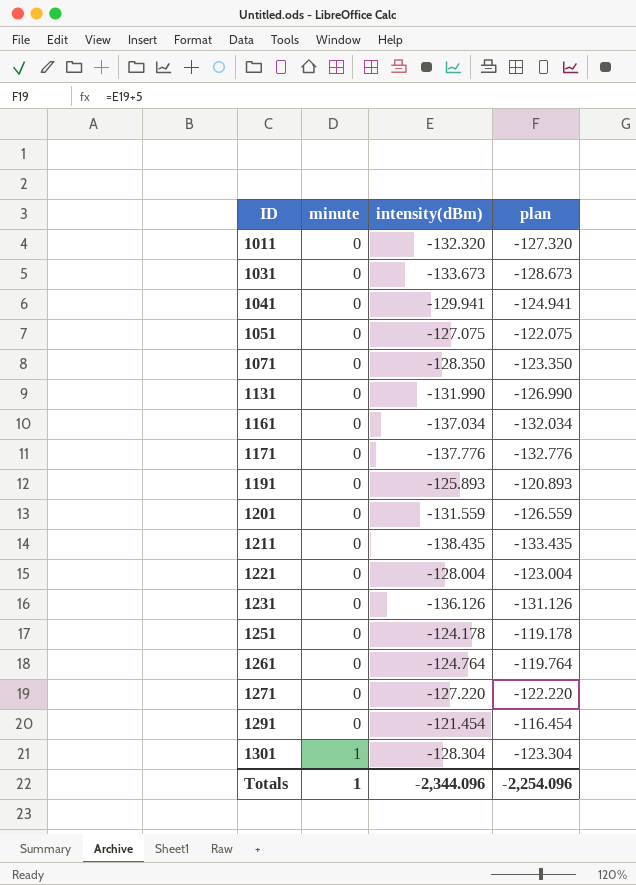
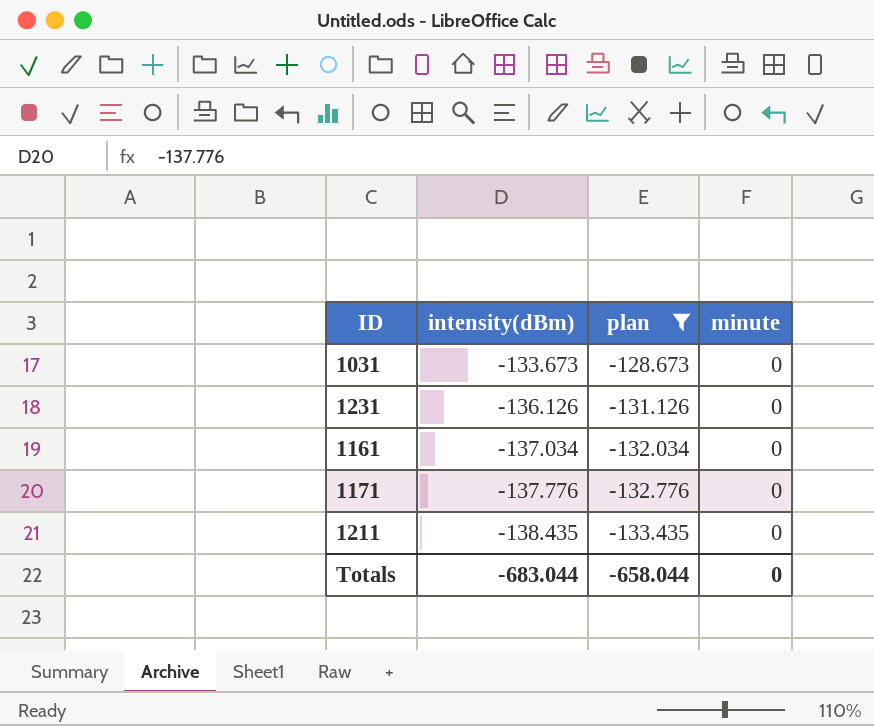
filter: none -> plan <= -128.673
row order: ID ascending -> intensity(dBm) descending
column minute | position: 2 -> 4
Totals | intensity(dBm): -2,344.096 -> -683.044
Totals | plan: -2,254.096 -> -658.044
Totals | minute: 1 -> 0

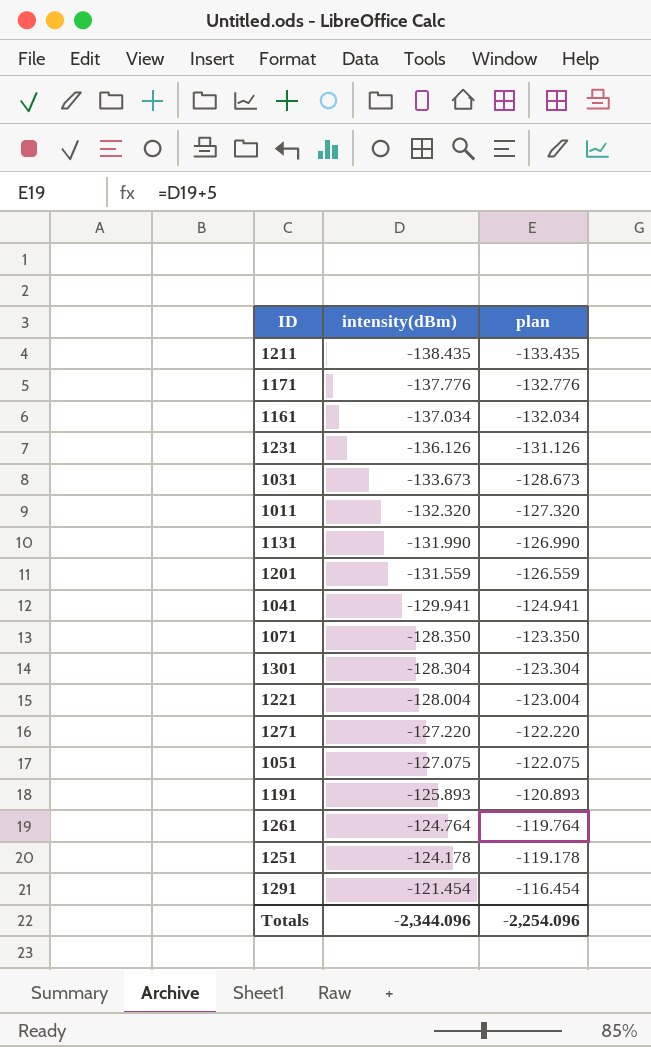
filter: plan <= -128.673 -> none
row order: intensity(dBm) descending -> intensity(dBm) ascending
column minute | position: 4 -> none
Totals | intensity(dBm): -683.044 -> -2,344.096
Totals | plan: -658.044 -> -2,254.096

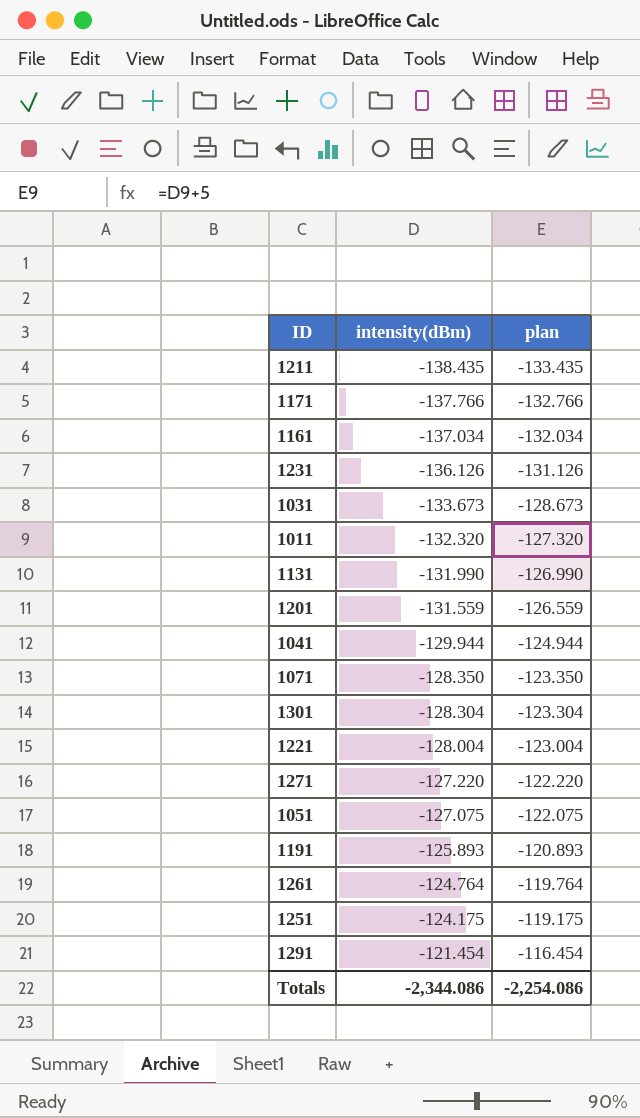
1171 | intensity(dBm): -137.776 -> -137.766
1171 | plan: -132.776 -> -132.766
1041 | intensity(dBm): -129.941 -> -129.944
1041 | plan: -124.941 -> -124.944
1251 | intensity(dBm): -124.178 -> -124.175
1251 | plan: -119.178 -> -119.175
Totals | intensity(dBm): -2,344.096 -> -2,344.086
Totals | plan: -2,254.096 -> -2,254.086

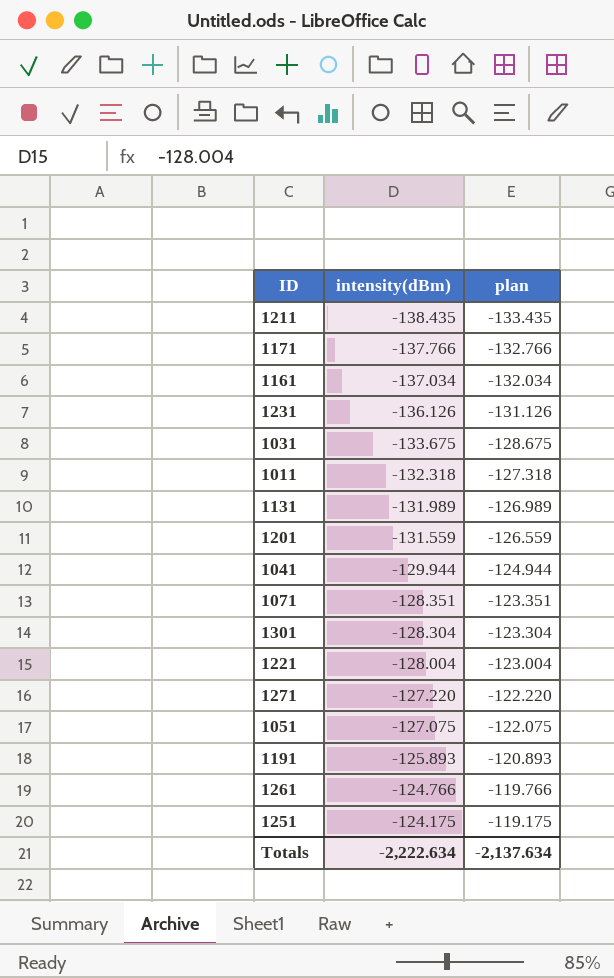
row 1291: -121.454 | -116.454 -> none
1031 | intensity(dBm): -133.673 -> -133.675
1031 | plan: -128.673 -> -128.675
1011 | intensity(dBm): -132.320 -> -132.318
1011 | plan: -127.320 -> -127.318
1131 | intensity(dBm): -131.990 -> -131.989
1131 | plan: -126.990 -> -126.989
1071 | intensity(dBm): -128.350 -> -128.351
1071 | plan: -123.350 -> -123.351
1261 | intensity(dBm): -124.764 -> -124.766
1261 | plan: -119.764 -> -119.766
Totals | intensity(dBm): -2,344.086 -> -2,222.634
Totals | plan: -2,254.086 -> -2,137.634

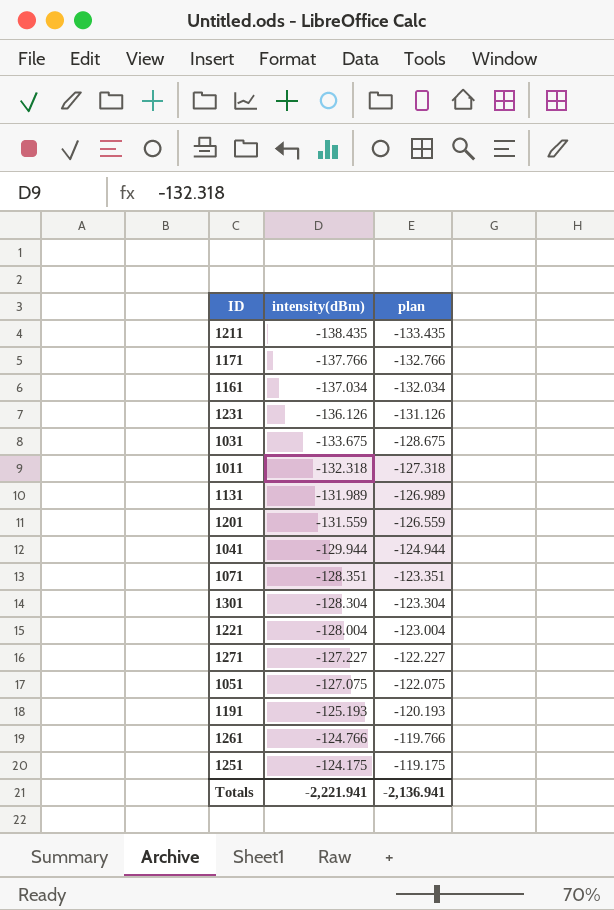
1271 | intensity(dBm): -127.220 -> -127.227
1271 | plan: -122.220 -> -122.227
1191 | intensity(dBm): -125.893 -> -125.193
1191 | plan: -120.893 -> -120.193
Totals | intensity(dBm): -2,222.634 -> -2,221.941
Totals | plan: -2,137.634 -> -2,136.941

